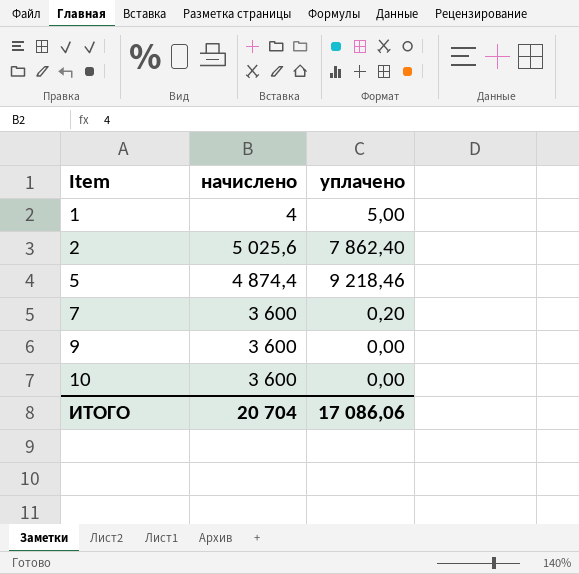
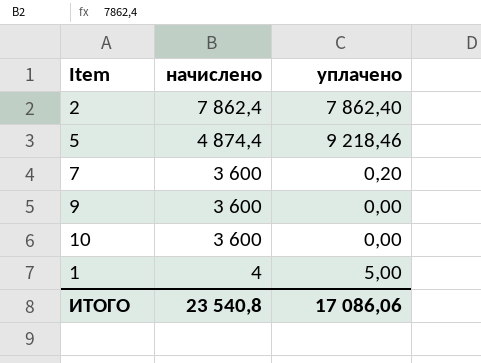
row order: Item ascending -> начислено descending
2 | начислено: 5 025,6 -> 7 862,4
ИТОГО | начислено: 20 704 -> 23 540,8

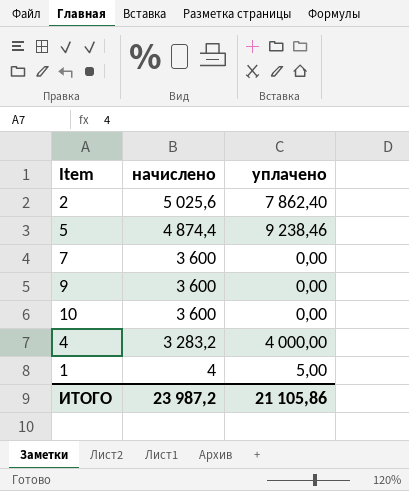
2 | начислено: 7 862,4 -> 5 025,6
5 | уплачено: 9 218,46 -> 9 238,46
7 | уплачено: 0,20 -> 0,00
row 4: none -> 3 283,2 | 4 000,00
ИТОГО | начислено: 23 540,8 -> 23 987,2
ИТОГО | уплачено: 17 086,06 -> 21 105,86

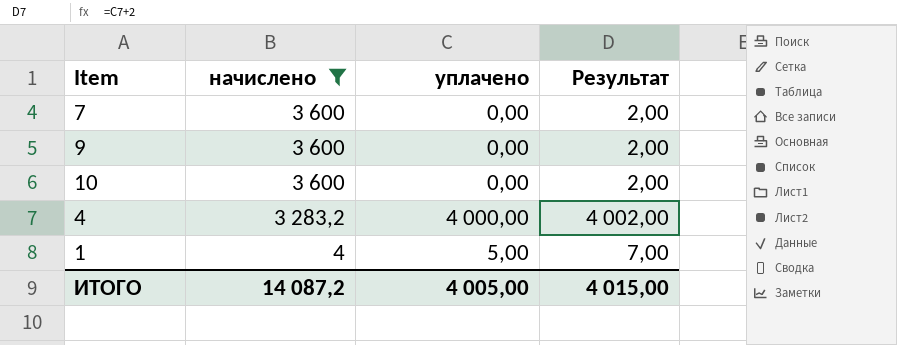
filter: none -> начислено <= 3 600
column Результат | formula: none -> [уплачено] + 2
ИТОГО | начислено: 23 987,2 -> 14 087,2
ИТОГО | уплачено: 21 105,86 -> 4 005,00

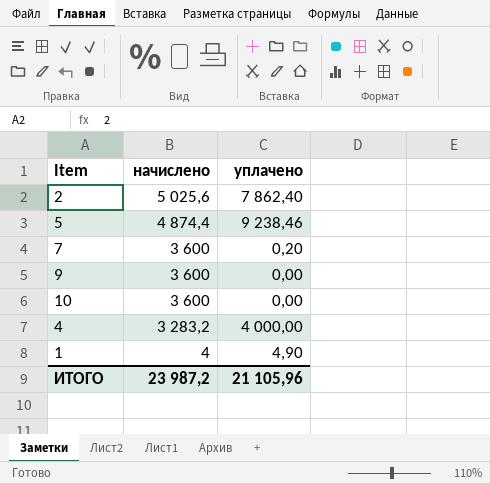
filter: начислено <= 3 600 -> none
column Результат | formula: [уплачено] + 2 -> none
7 | уплачено: 0,00 -> 0,20
1 | уплачено: 5,00 -> 4,90
ИТОГО | начислено: 14 087,2 -> 23 987,2
ИТОГО | уплачено: 4 005,00 -> 21 105,96

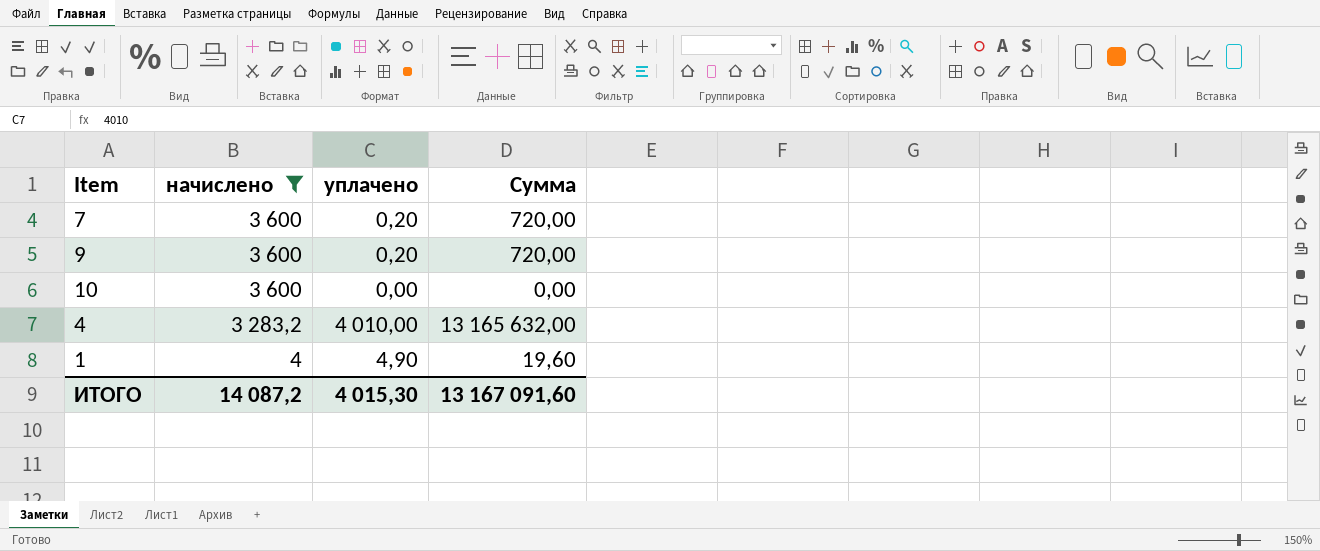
filter: none -> начислено <= 3 600
column Сумма | formula: none -> [начислено] * [уплачено]
9 | уплачено: 0,00 -> 0,20
4 | уплачено: 4 000,00 -> 4 010,00
ИТОГО | начислено: 23 987,2 -> 14 087,2
ИТОГО | уплачено: 21 105,96 -> 4 015,30

